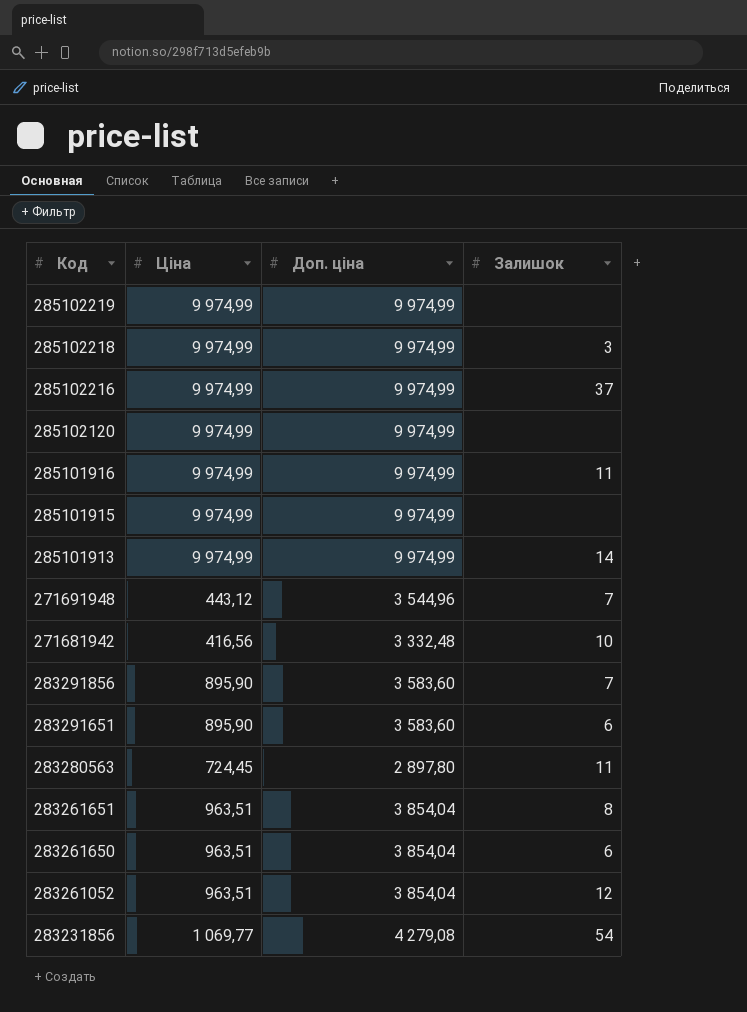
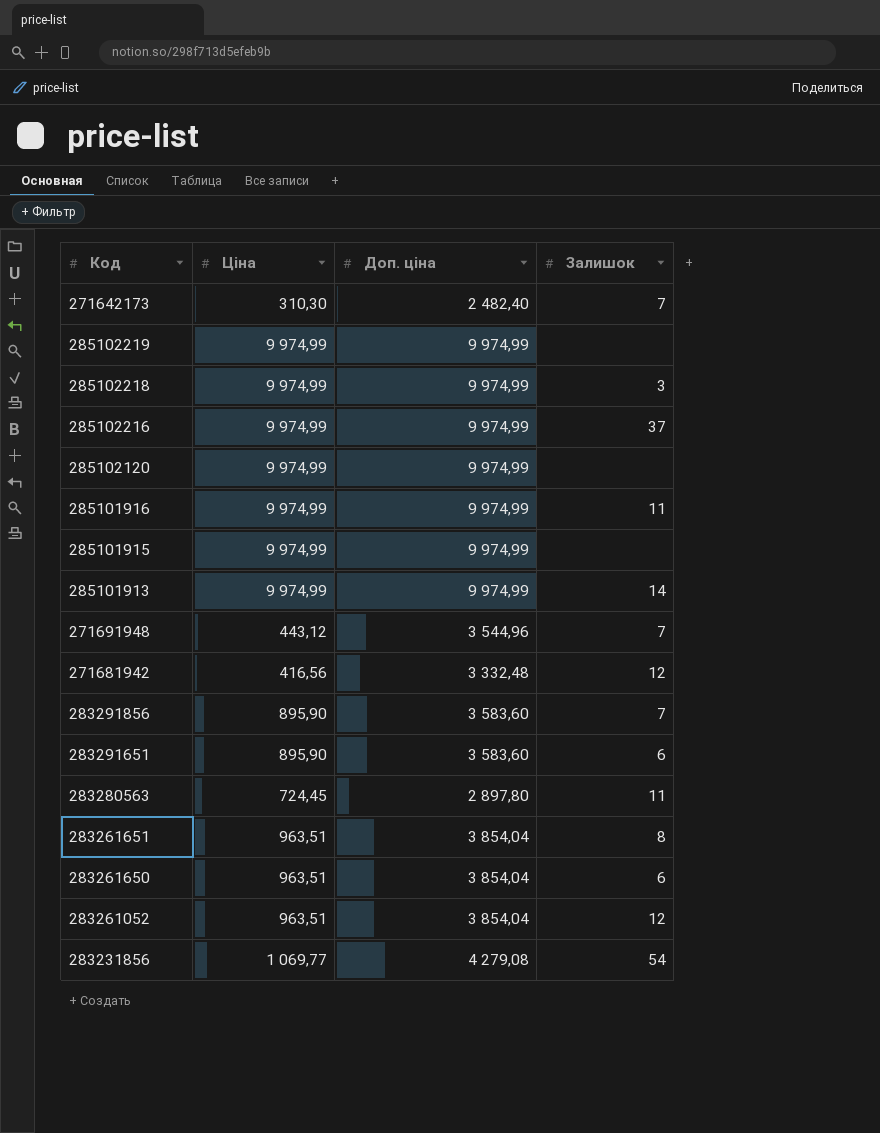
row 271642173: none -> 310,30 | 2 482,40 | 7
271681942 | Залишок: 10 -> 12

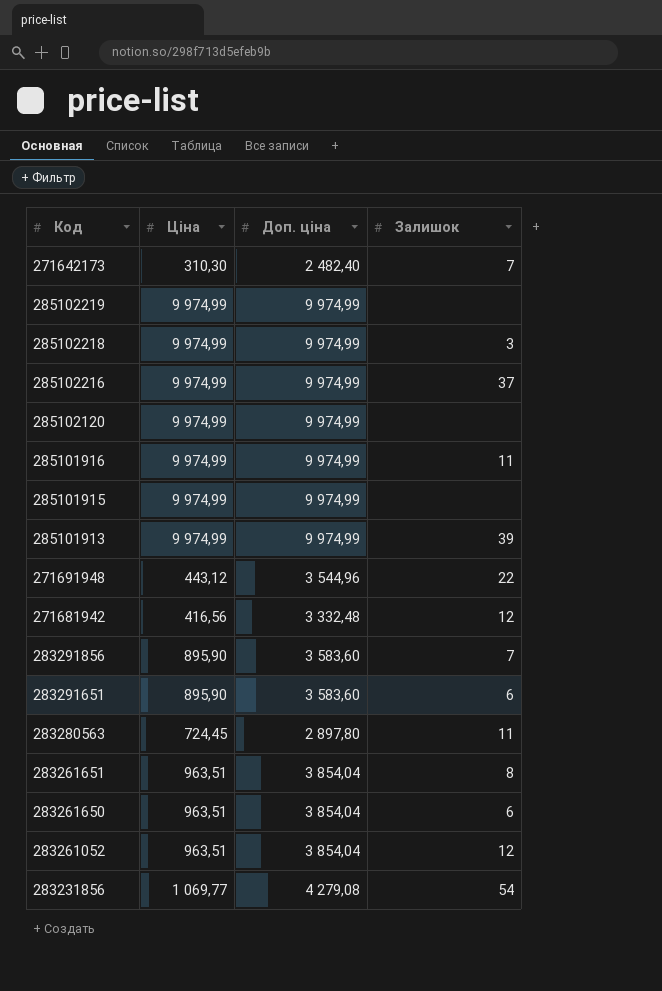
285101913 | Залишок: 14 -> 39
271691948 | Залишок: 7 -> 22

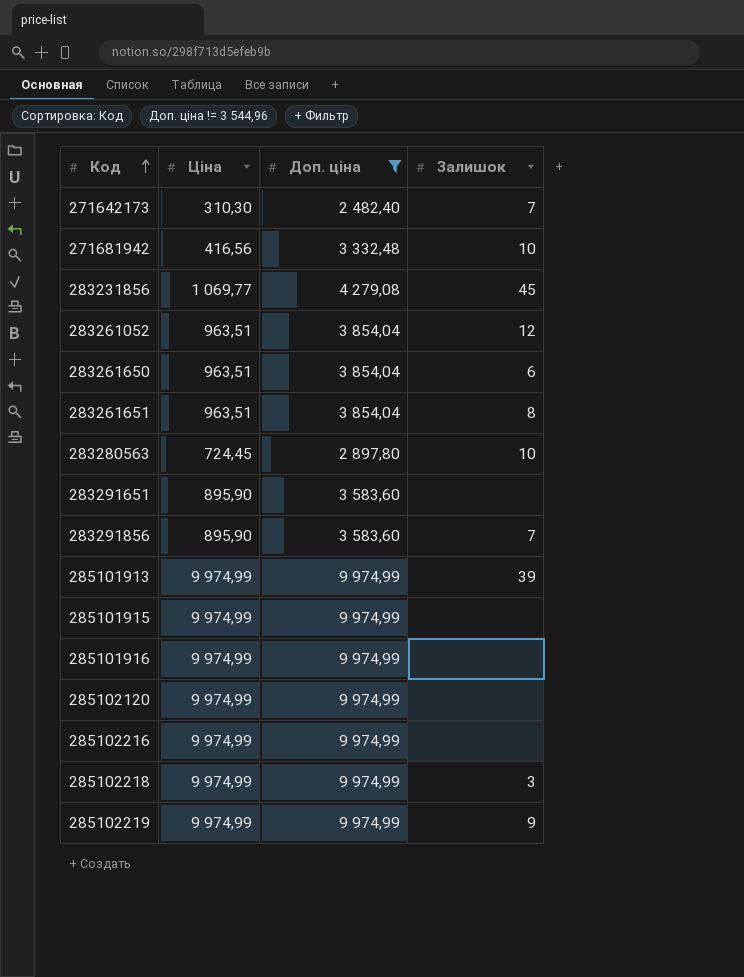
filter: none -> Доп. ціна != 3 544,96
row order: none -> Код ascending
271681942 | Залишок: 12 -> 10
283231856 | Залишок: 54 -> 45
283280563 | Залишок: 11 -> 10
283291651 | Залишок: 6 -> none
285101916 | Залишок: 11 -> none
285102216 | Залишок: 37 -> none
285102219 | Залишок: none -> 9

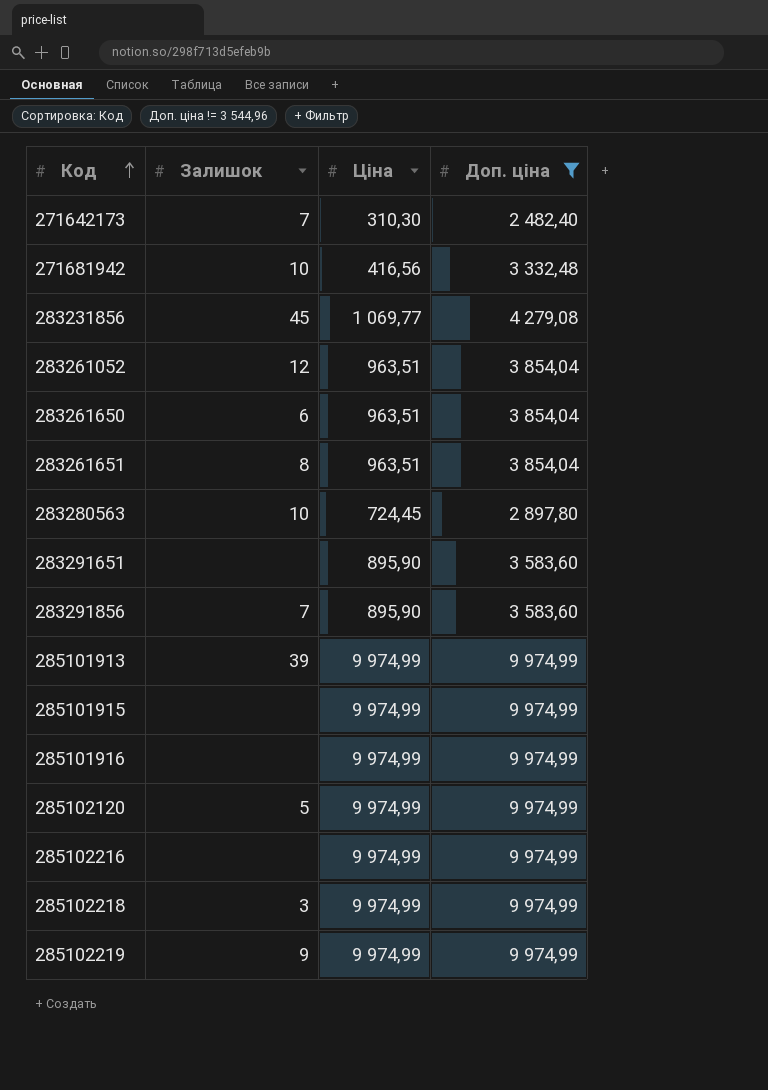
column Залишок | position: 4 -> 2
285102120 | Залишок: none -> 5

